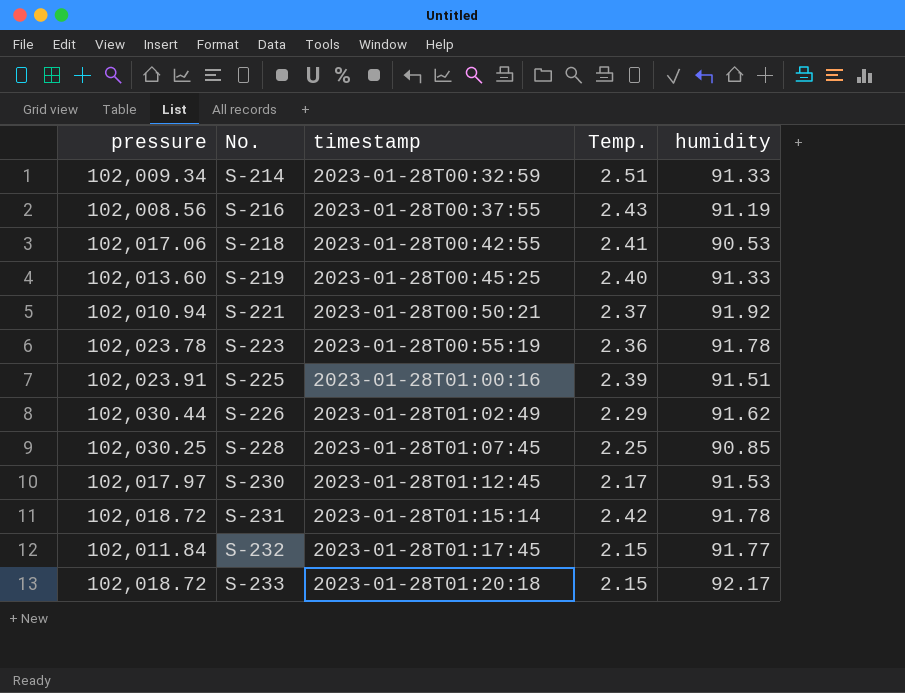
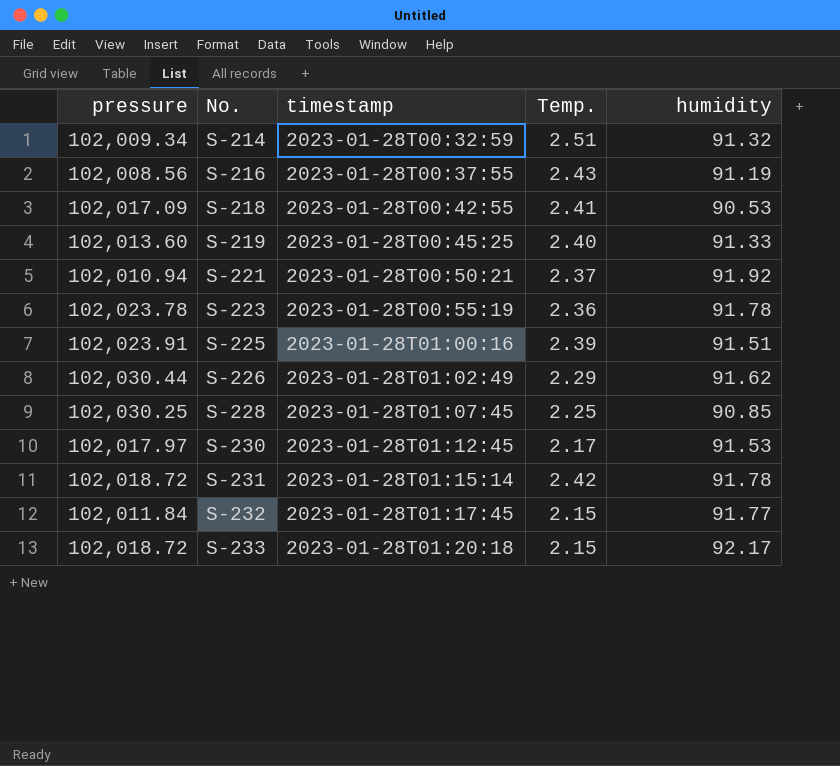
S-214 | humidity: 91.33 -> 91.32
S-218 | pressure: 102,017.06 -> 102,017.09

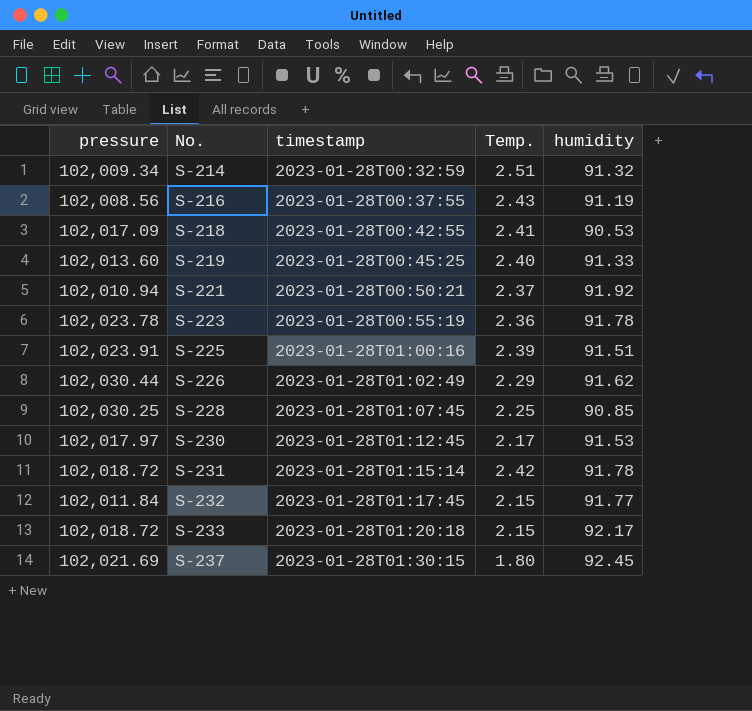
row S-237: none -> 102,021.69 | 2023-01-28T01:30:15 | 1.80 | 92.45

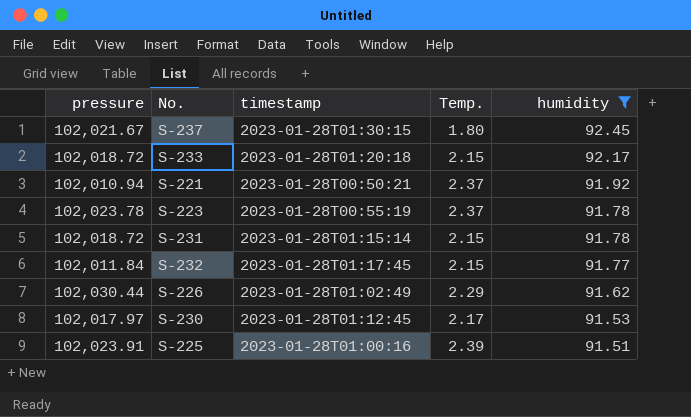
filter: none -> humidity >= 91.51
row order: No. ascending -> humidity descending
S-237 | pressure: 102,021.69 -> 102,021.67
S-223 | Temp.: 2.36 -> 2.37
S-231 | Temp.: 2.42 -> 2.15

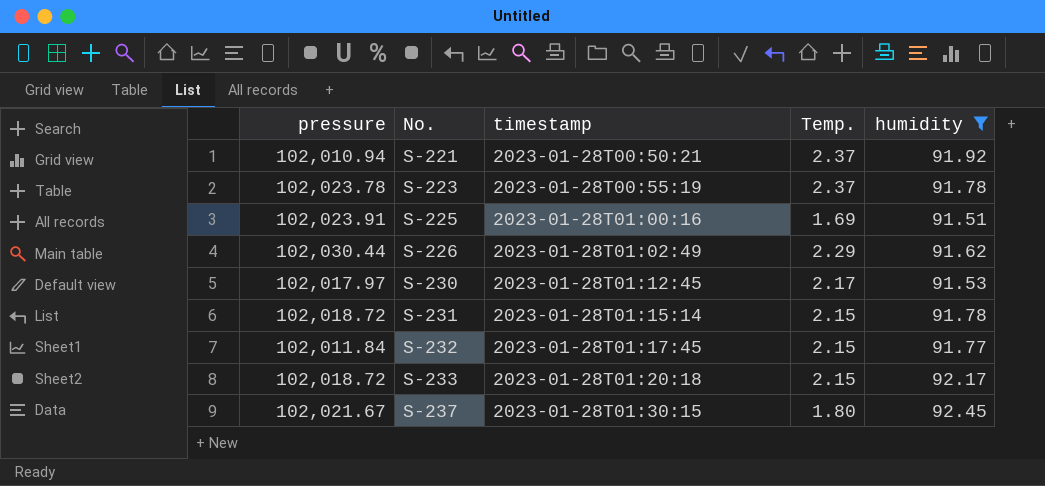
row order: humidity descending -> No. ascending
S-225 | Temp.: 2.39 -> 1.69

